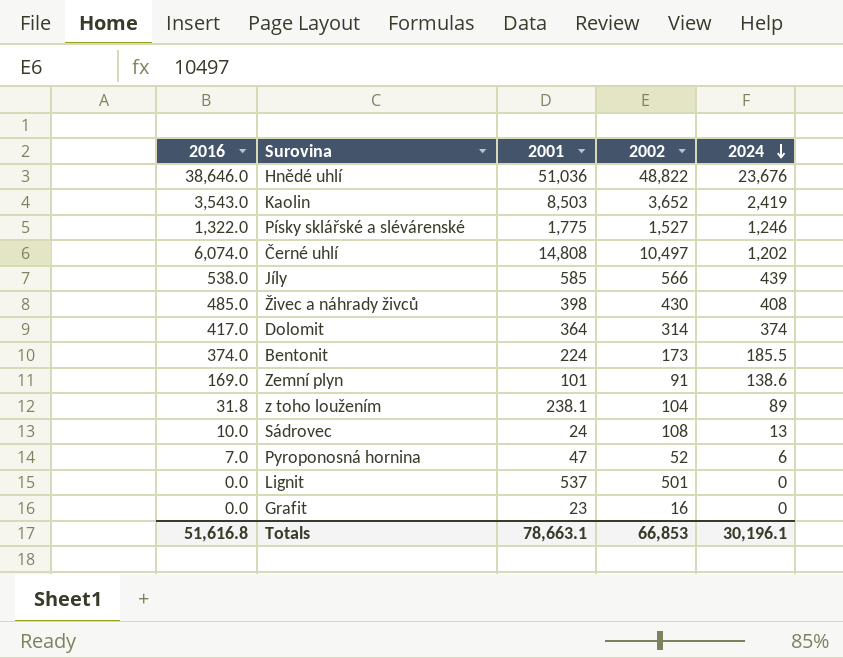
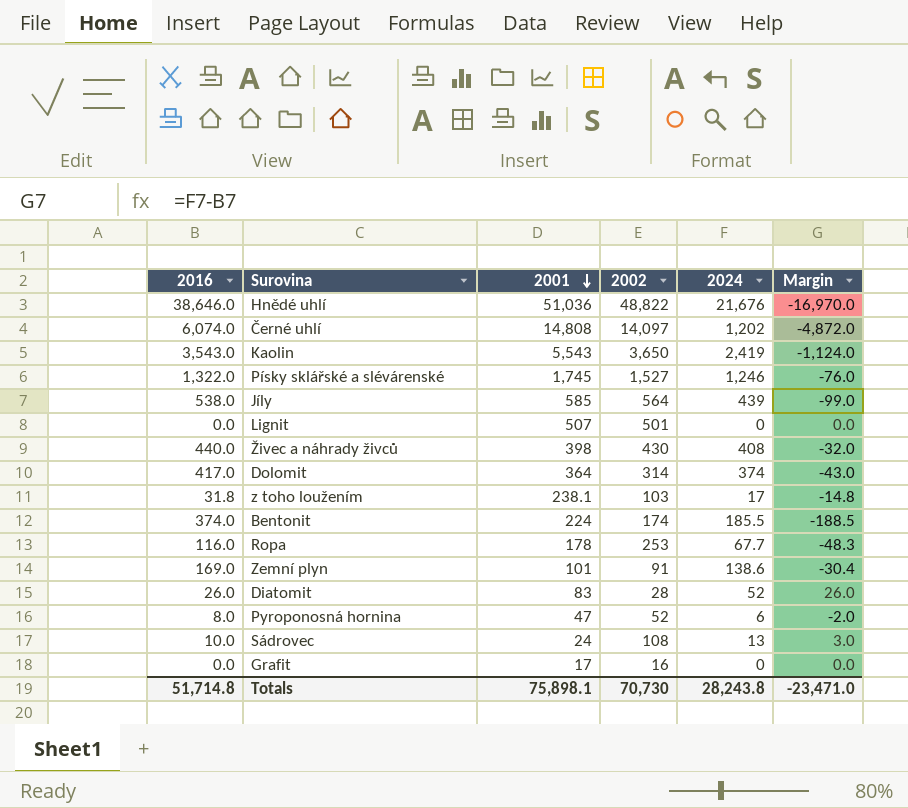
row order: 2024 descending -> 2001 descending
column Margin | formula: none -> [2024] - [2016]
Hnědé uhlí | 2024: 23,676 -> 21,676
Černé uhlí | 2002: 10,497 -> 14,097
Kaolin | 2001: 8,503 -> 5,543
Kaolin | 2002: 3,652 -> 3,650
Písky sklářské a slévárenské | 2001: 1,775 -> 1,745
Jíly | 2002: 566 -> 564
Lignit | 2001: 537 -> 507
Živec a náhrady živců | 2016: 485.0 -> 440.0
z toho loužením | 2002: 104 -> 103
z toho loužením | 2024: 89 -> 17
Bentonit | 2002: 173 -> 174
row Ropa: none -> 116.0 | 178 | 253 | 67.7 | -48.3
row Diatomit: none -> 26.0 | 83 | 28 | 52 | 26.0
Pyroponosná hornina | 2016: 7.0 -> 8.0
Grafit | 2001: 23 -> 17
Totals | 2016: 51,616.8 -> 51,714.8
Totals | 2001: 78,663.1 -> 75,898.1
Totals | 2002: 66,853 -> 70,730
Totals | 2024: 30,196.1 -> 28,243.8

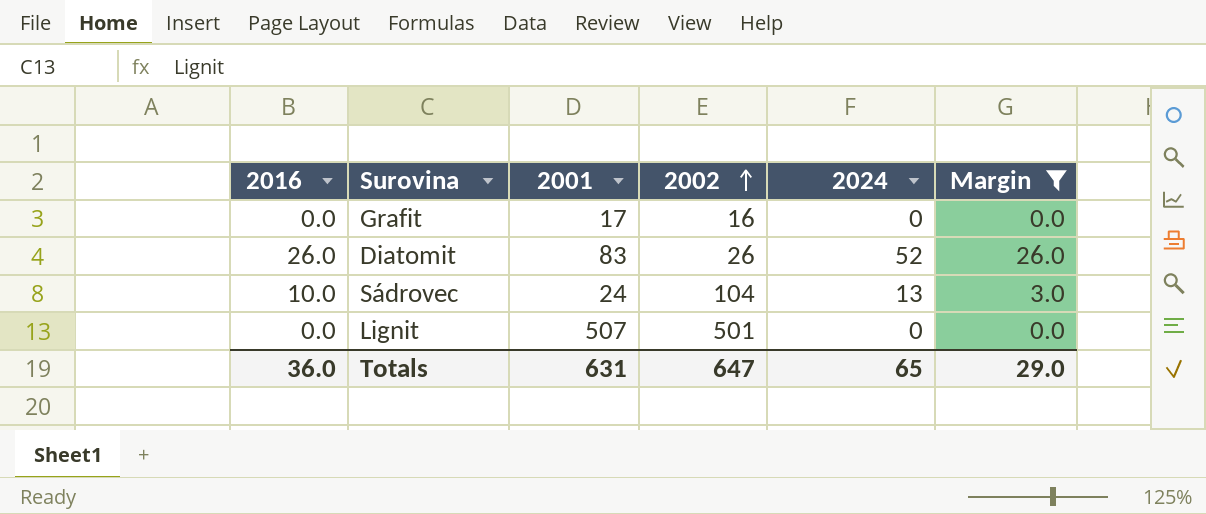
filter: none -> Margin >= 0.0
row order: 2001 descending -> 2002 ascending
Diatomit | 2002: 28 -> 26
Sádrovec | 2002: 108 -> 104
Totals | 2016: 51,714.8 -> 36.0
Totals | 2001: 75,898.1 -> 631
Totals | 2002: 70,730 -> 647
Totals | 2024: 28,243.8 -> 65
Totals | Margin: -23,471.0 -> 29.0

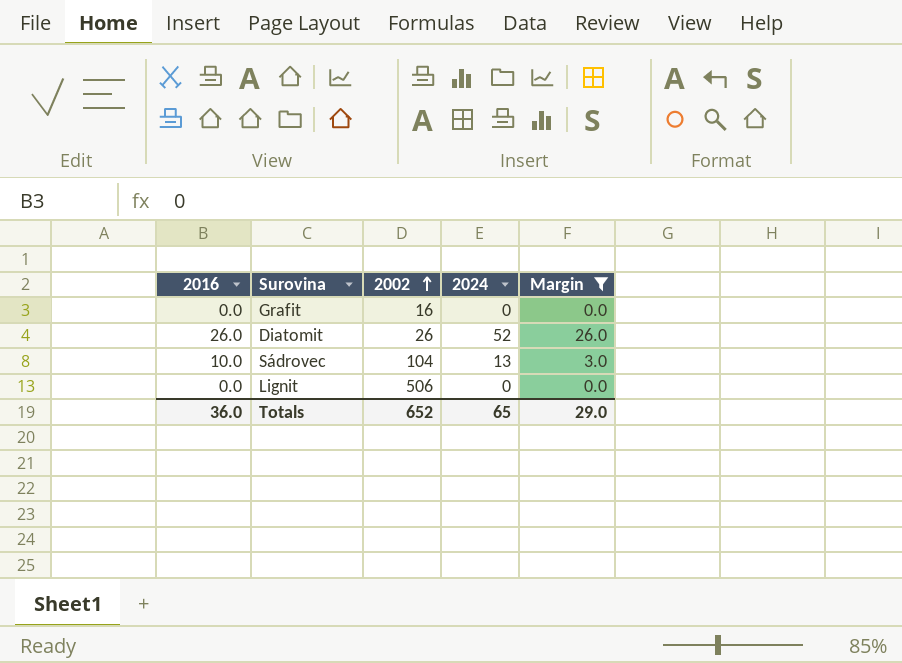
column 2001 | position: 3 -> none
Lignit | 2002: 501 -> 506
Totals | 2002: 647 -> 652

